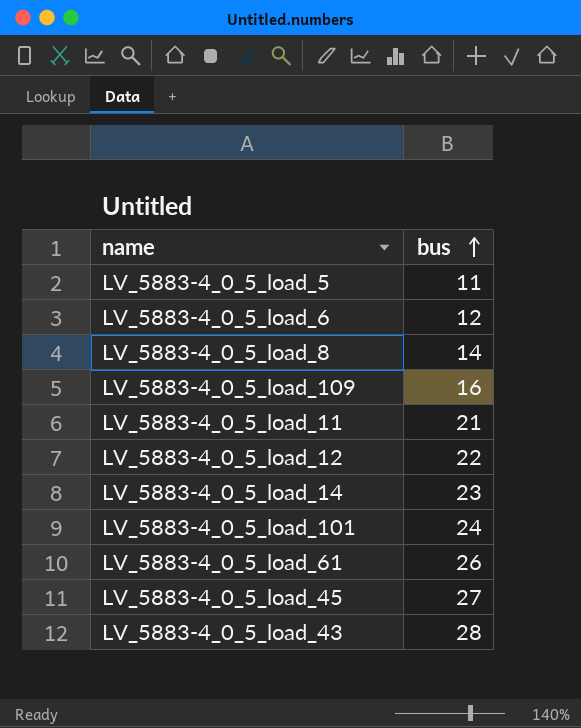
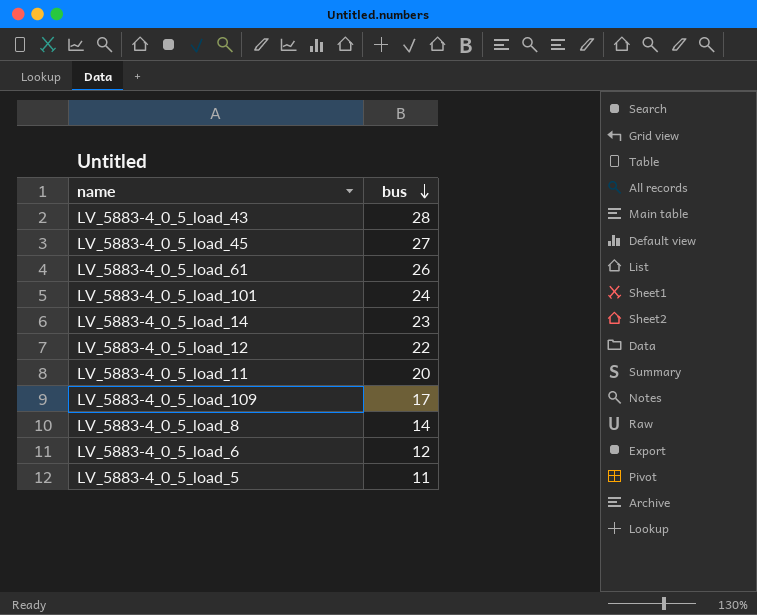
row order: bus ascending -> bus descending
LV_5883-4_0_5_load_11 | bus: 21 -> 20
LV_5883-4_0_5_load_109 | bus: 16 -> 17

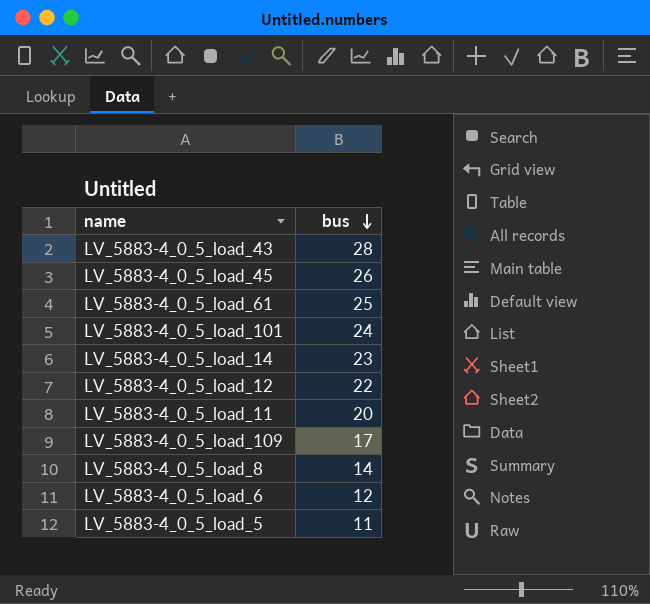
LV_5883-4_0_5_load_45 | bus: 27 -> 26
LV_5883-4_0_5_load_61 | bus: 26 -> 25

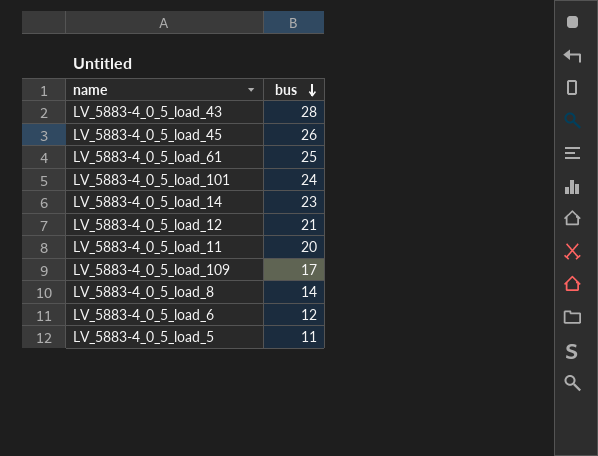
LV_5883-4_0_5_load_12 | bus: 22 -> 21

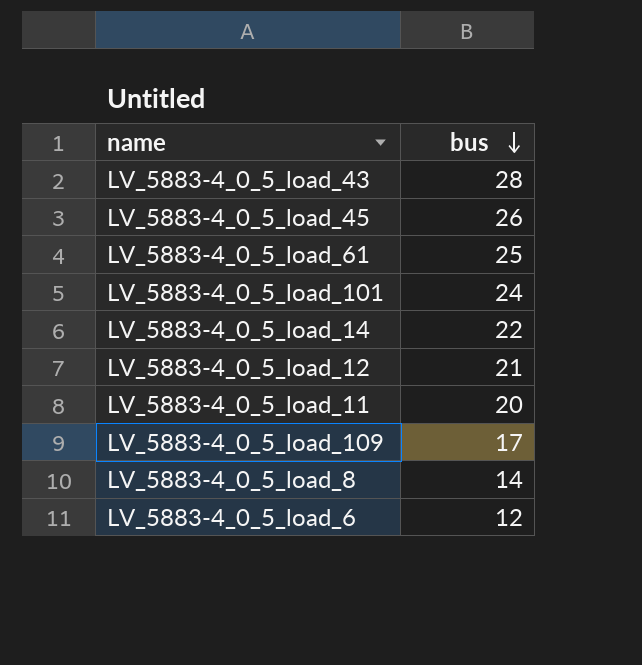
row LV_5883-4_0_5_load_5: 11 -> none
LV_5883-4_0_5_load_14 | bus: 23 -> 22

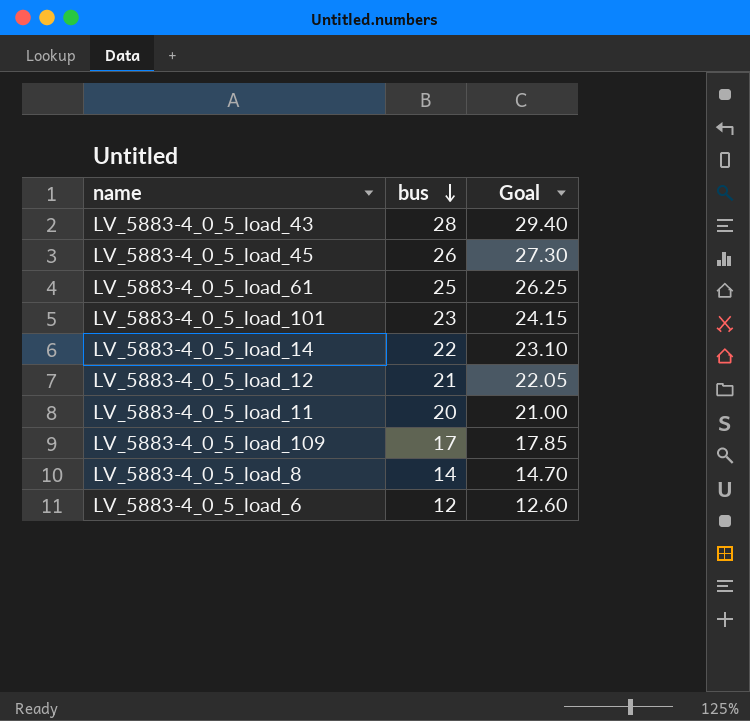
column Goal | formula: none -> [bus] * 1.05
LV_5883-4_0_5_load_101 | bus: 24 -> 23

